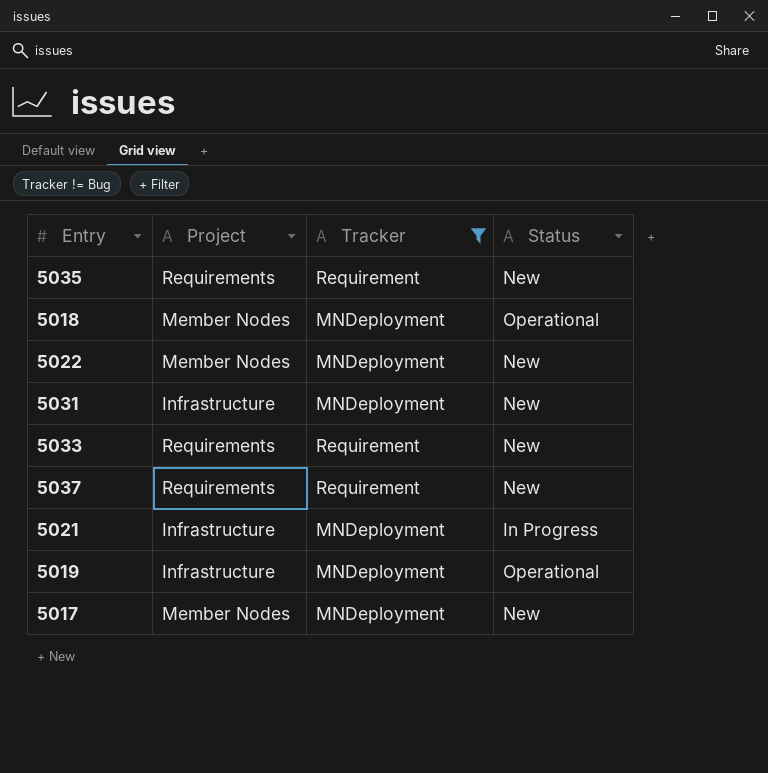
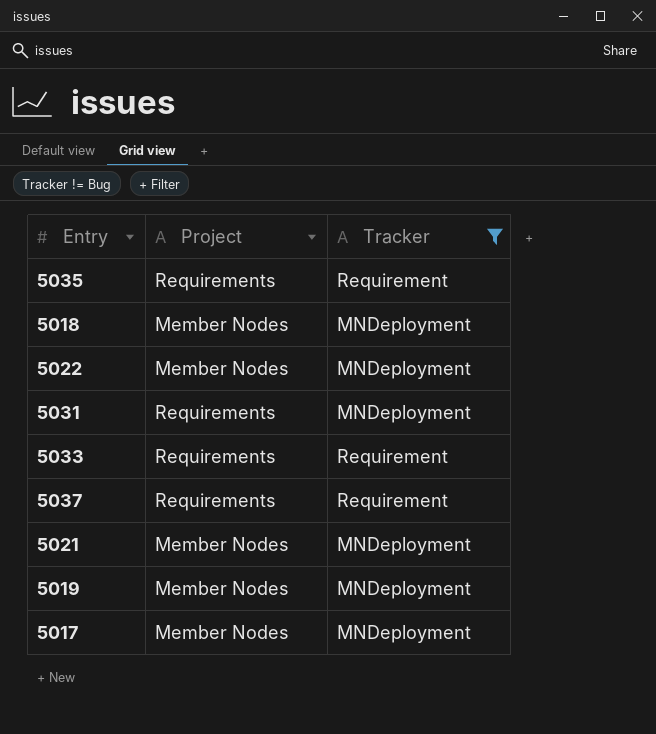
column Status | position: 4 -> none
5031 | Project: Infrastructure -> Requirements
5021 | Project: Infrastructure -> Member Nodes
5019 | Project: Infrastructure -> Member Nodes

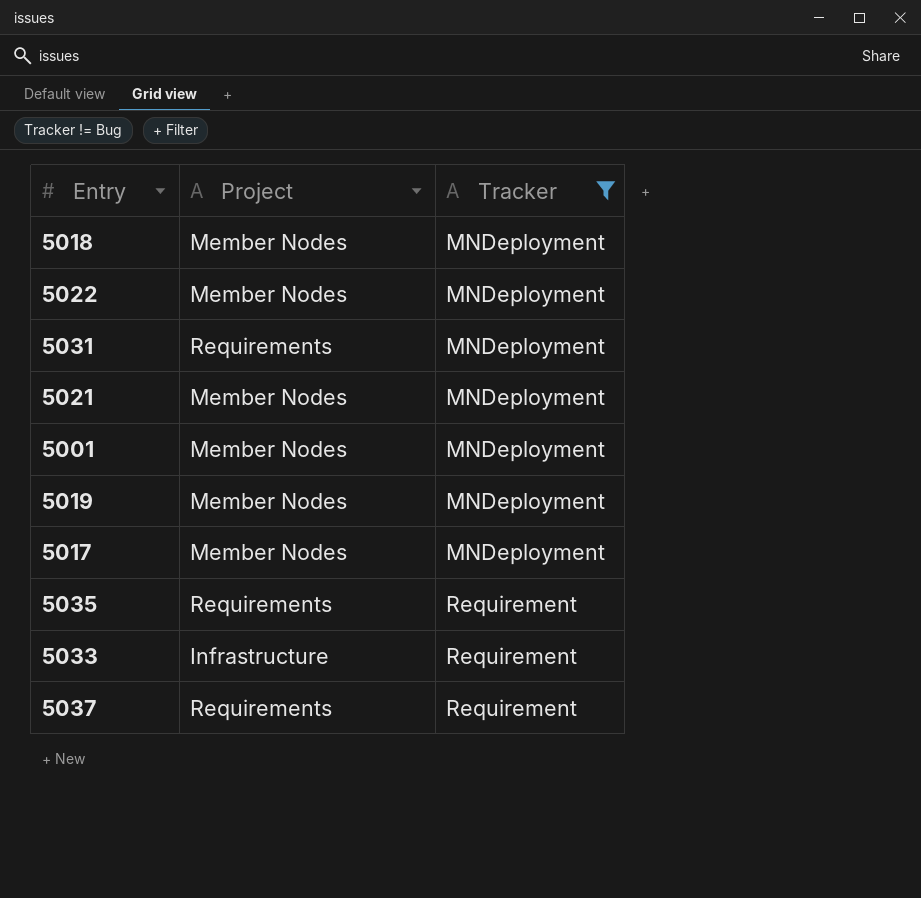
row order: none -> Tracker ascending
row 5001: none -> Member Nodes | MNDeployment
5033 | Project: Requirements -> Infrastructure

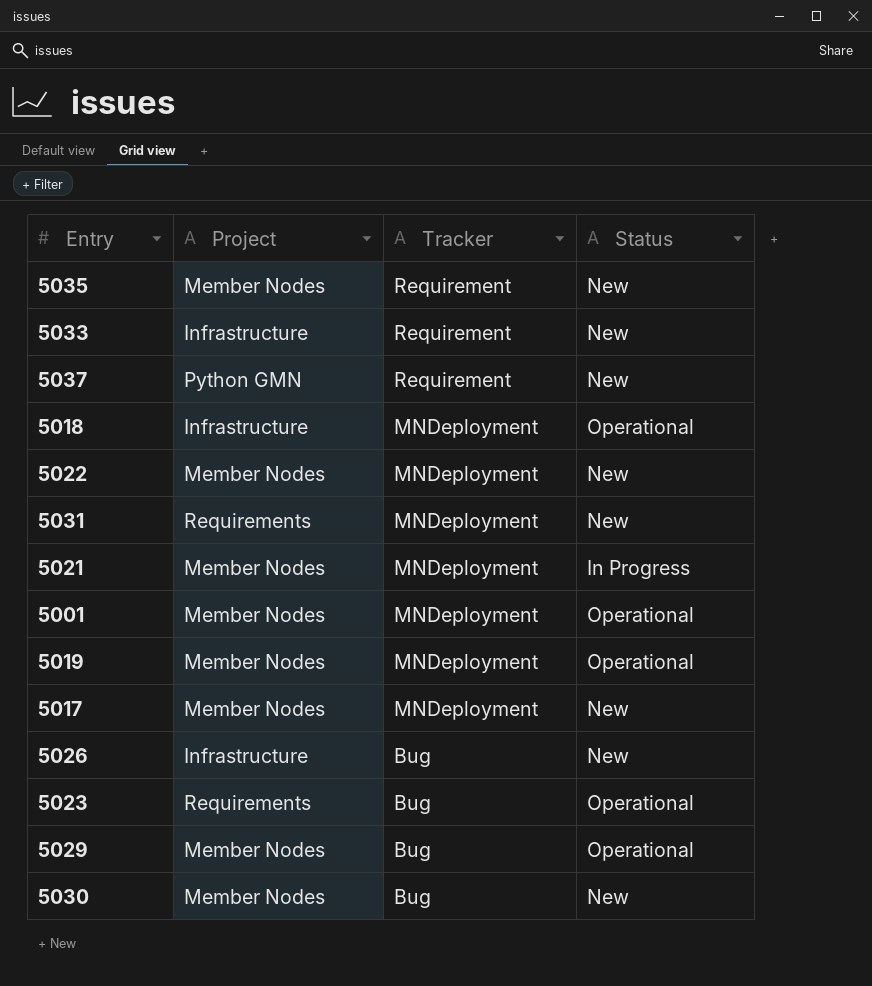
filter: Tracker != Bug -> none
row order: Tracker ascending -> Tracker descending
column Status | position: none -> 4
5035 | Project: Requirements -> Member Nodes
5037 | Project: Requirements -> Python GMN
5018 | Project: Member Nodes -> Infrastructure

